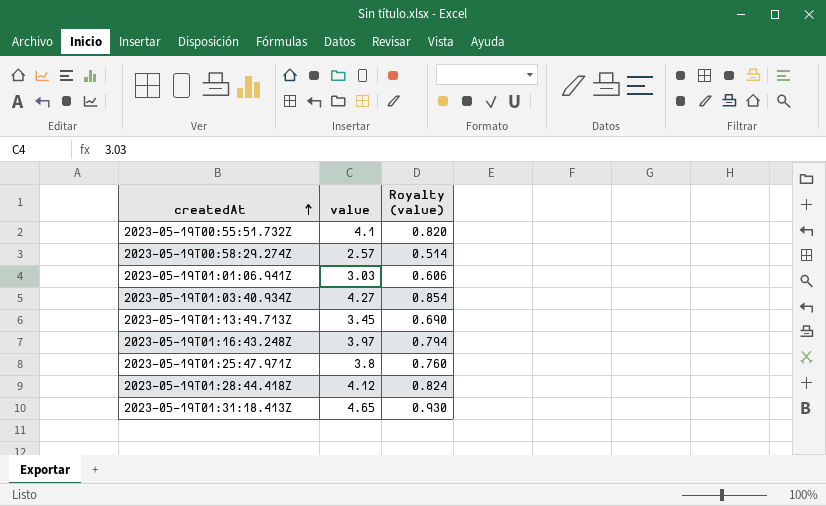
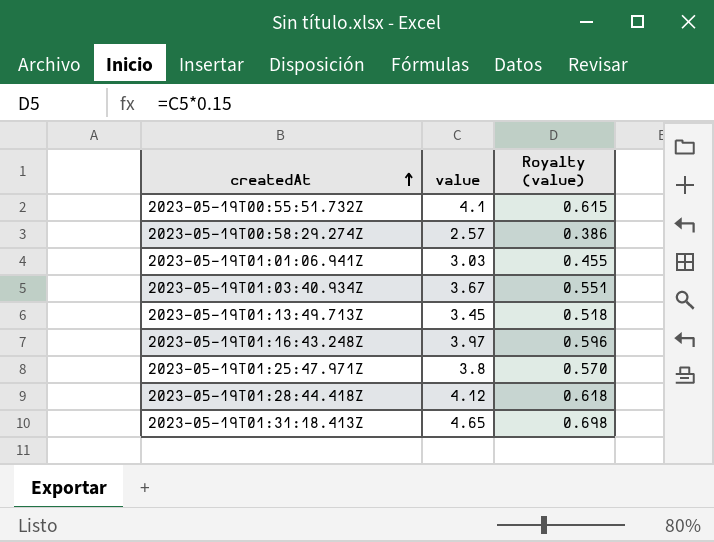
column Royalty (value) | formula: [value] * 0.2 -> [value] * 0.15
2023-05-19T01:03:40.934Z | value: 4.27 -> 3.67

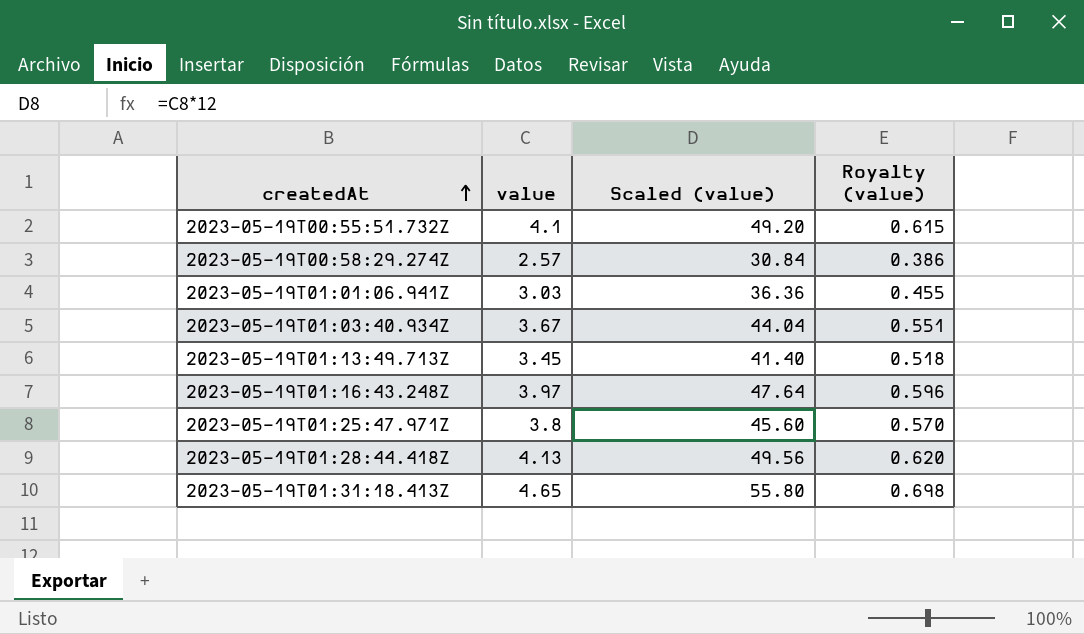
column Scaled (value) | formula: none -> [value] * 12
2023-05-19T01:28:44.418Z | value: 4.12 -> 4.13
2023-05-19T01:28:44.418Z | Royalty (value): 0.618 -> 0.620

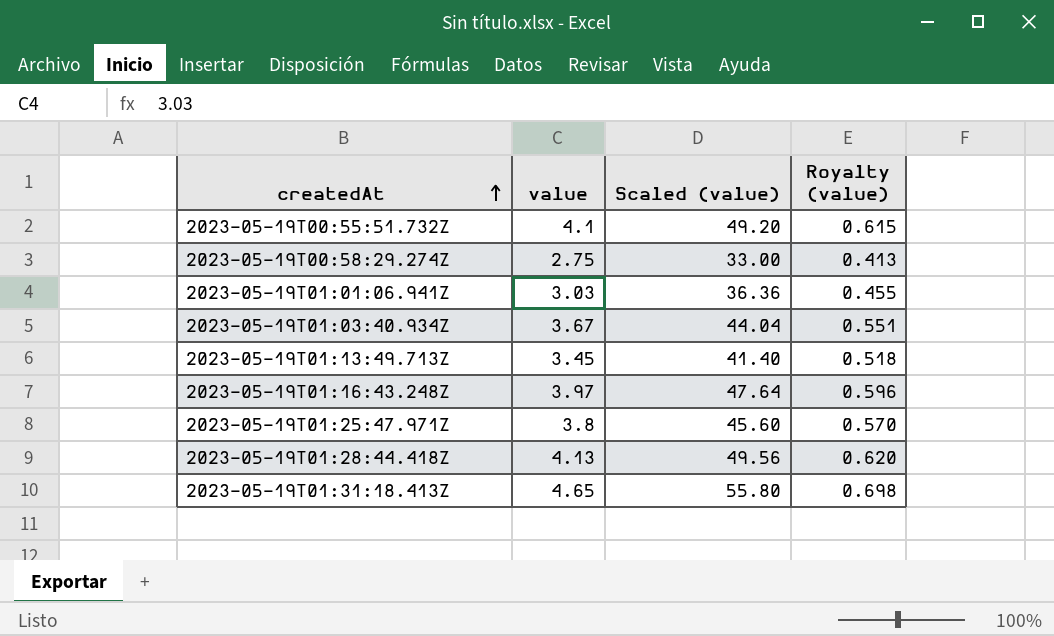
2023-05-19T00:58:29.274Z | value: 2.57 -> 2.75
2023-05-19T00:58:29.274Z | Scaled (value): 30.84 -> 33.00
2023-05-19T00:58:29.274Z | Royalty (value): 0.386 -> 0.413

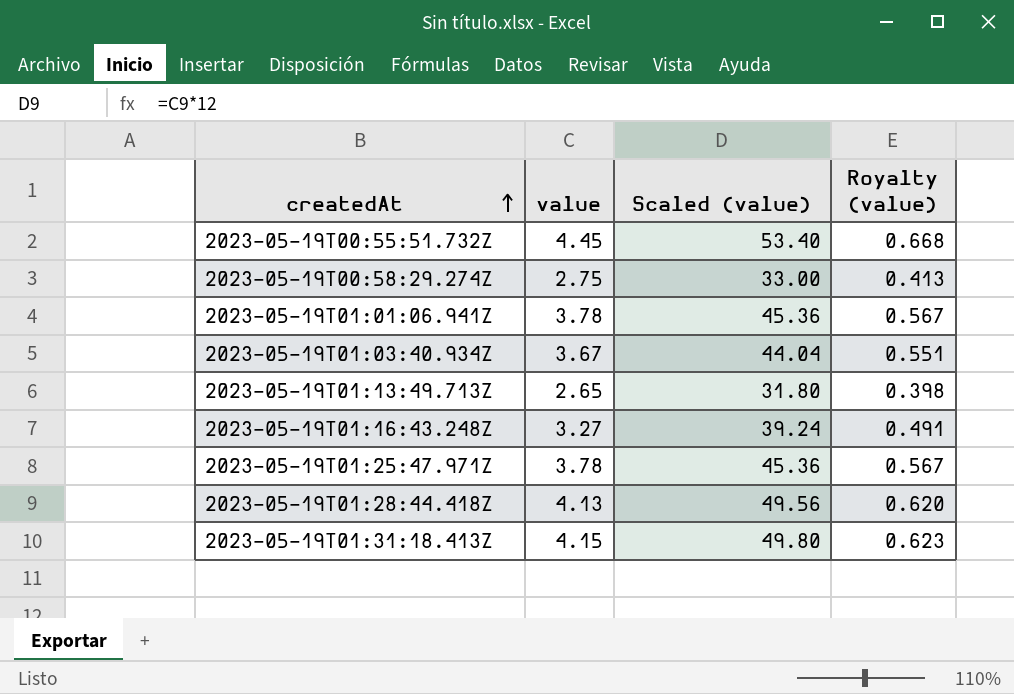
2023-05-19T00:55:51.732Z | value: 4.1 -> 4.45
2023-05-19T00:55:51.732Z | Scaled (value): 49.20 -> 53.40
2023-05-19T00:55:51.732Z | Royalty (value): 0.615 -> 0.668
2023-05-19T01:01:06.941Z | value: 3.03 -> 3.78
2023-05-19T01:01:06.941Z | Scaled (value): 36.36 -> 45.36
2023-05-19T01:01:06.941Z | Royalty (value): 0.455 -> 0.567
2023-05-19T01:13:49.713Z | value: 3.45 -> 2.65
2023-05-19T01:13:49.713Z | Scaled (value): 41.40 -> 31.80
2023-05-19T01:13:49.713Z | Royalty (value): 0.518 -> 0.398
2023-05-19T01:16:43.248Z | value: 3.97 -> 3.27
2023-05-19T01:16:43.248Z | Scaled (value): 47.64 -> 39.24
2023-05-19T01:16:43.248Z | Royalty (value): 0.596 -> 0.491
2023-05-19T01:25:47.971Z | value: 3.8 -> 3.78
2023-05-19T01:25:47.971Z | Scaled (value): 45.60 -> 45.36
2023-05-19T01:25:47.971Z | Royalty (value): 0.570 -> 0.567
2023-05-19T01:31:18.413Z | value: 4.65 -> 4.15
2023-05-19T01:31:18.413Z | Scaled (value): 55.80 -> 49.80
2023-05-19T01:31:18.413Z | Royalty (value): 0.698 -> 0.623

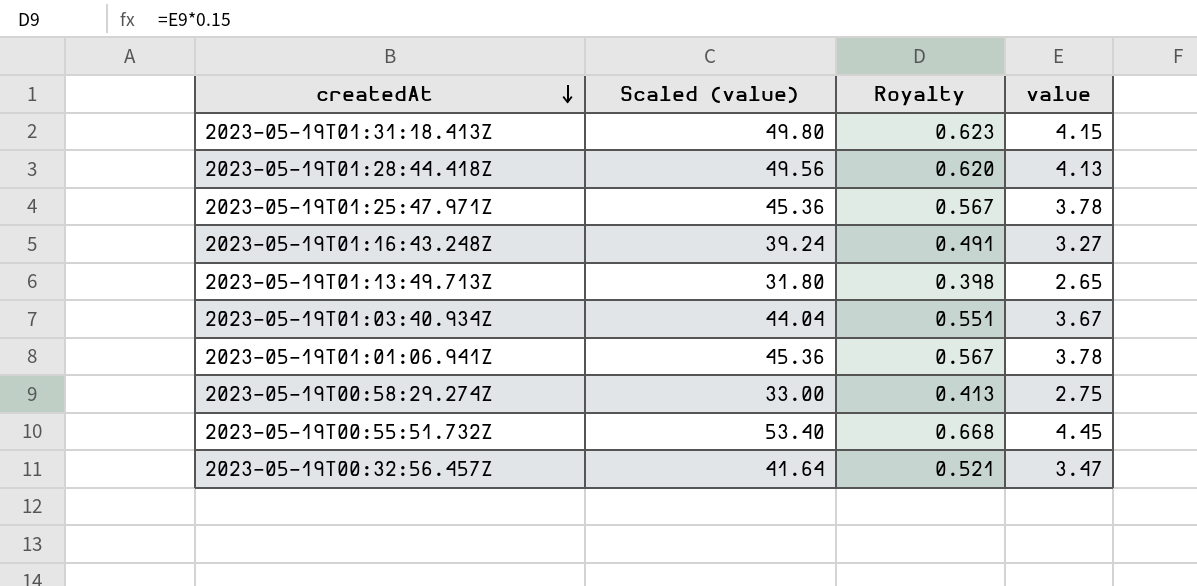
row order: createdAt ascending -> createdAt descending
column name: Royalty (value) -> Royalty
column value | position: 2 -> 4
row 2023-05-19T00:32:56.457Z: none -> 41.64 | 0.521 | 3.47

